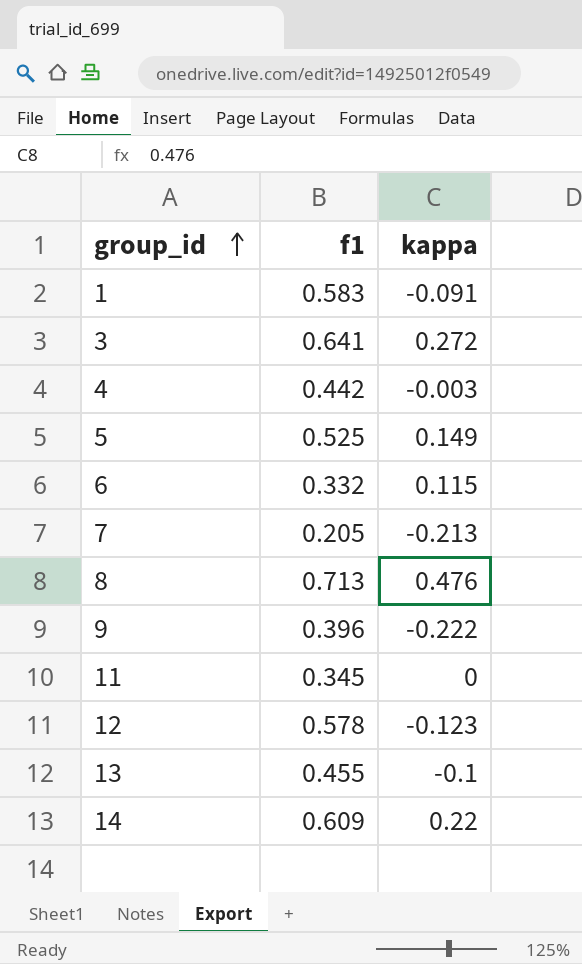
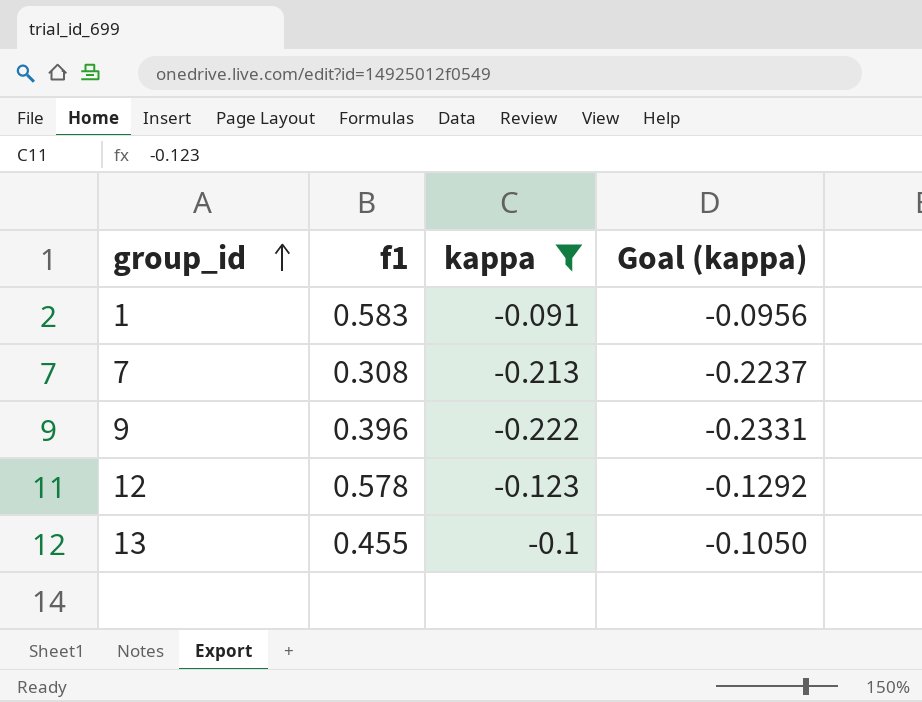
filter: none -> kappa <= -0.091
column Goal (kappa) | formula: none -> [kappa] * 1.05
7 | f1: 0.205 -> 0.308

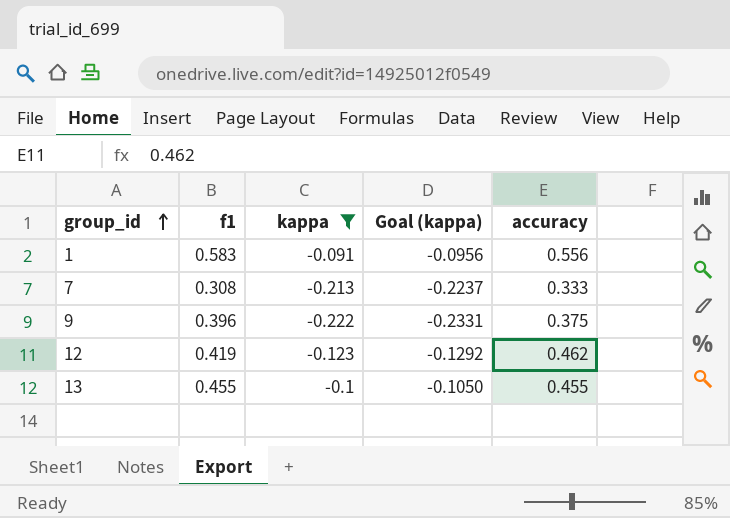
column accuracy | position: none -> 5
12 | f1: 0.578 -> 0.419

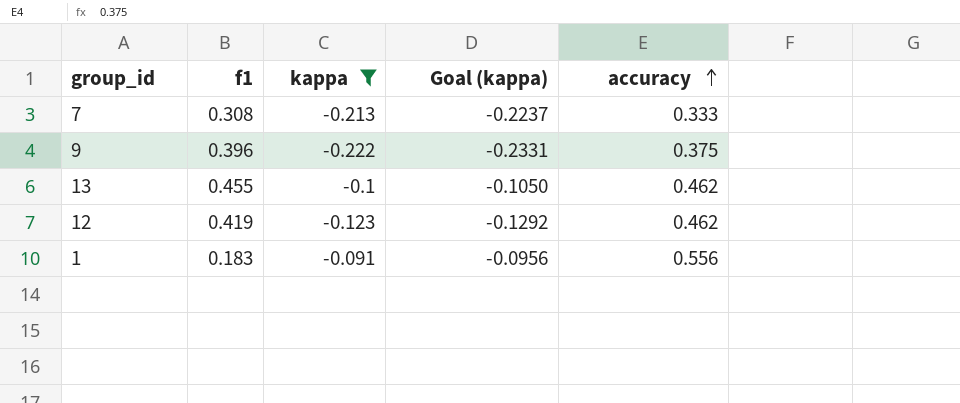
row order: group_id ascending -> accuracy ascending
13 | accuracy: 0.455 -> 0.462
1 | f1: 0.583 -> 0.183

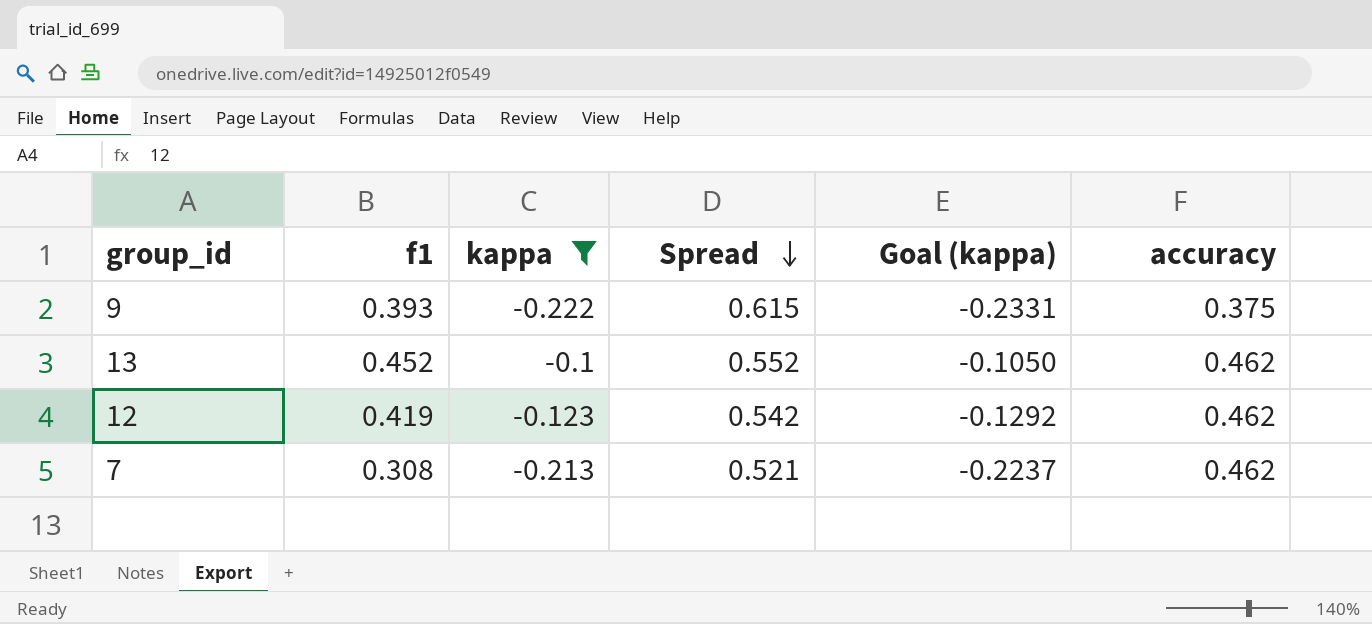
row order: accuracy ascending -> Spread descending
column Spread | formula: none -> [f1] - [kappa]
row 1: 0.183 | -0.091 | -0.0956 | 0.556 -> none
9 | f1: 0.396 -> 0.393
13 | f1: 0.455 -> 0.452
7 | accuracy: 0.333 -> 0.462

